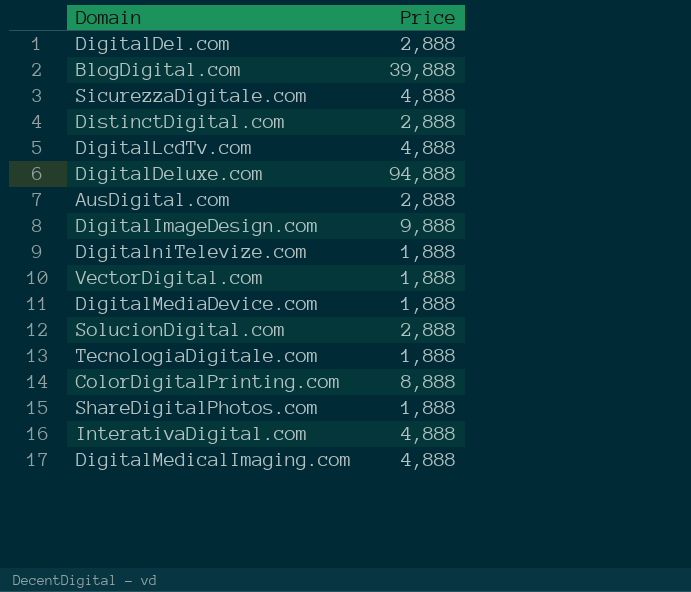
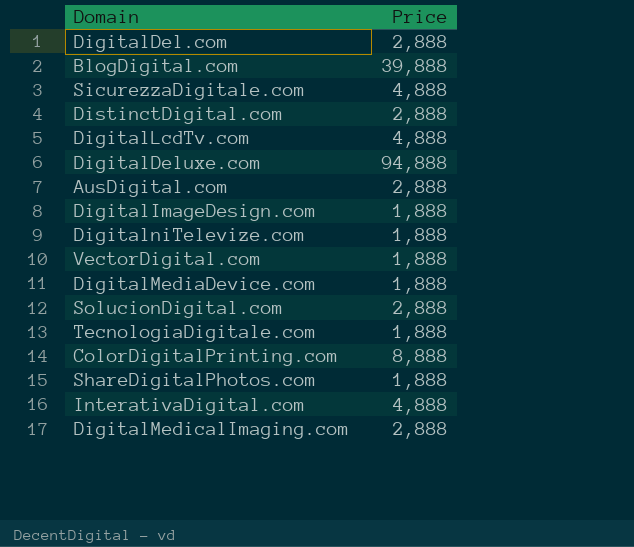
DigitalImageDesign.com | Price: 9,888 -> 1,888
DigitalMedicalImaging.com | Price: 4,888 -> 2,888

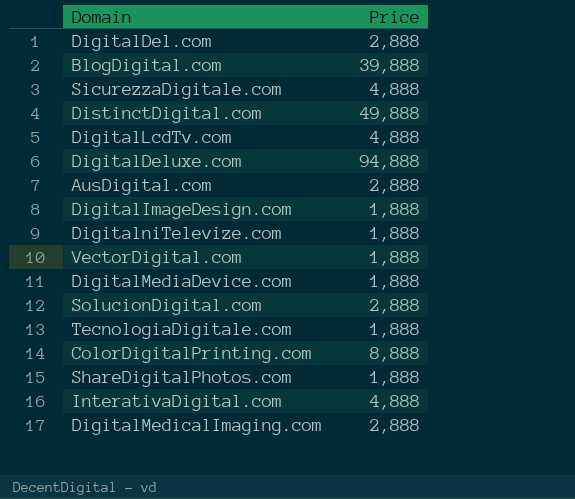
DistinctDigital.com | Price: 2,888 -> 49,888

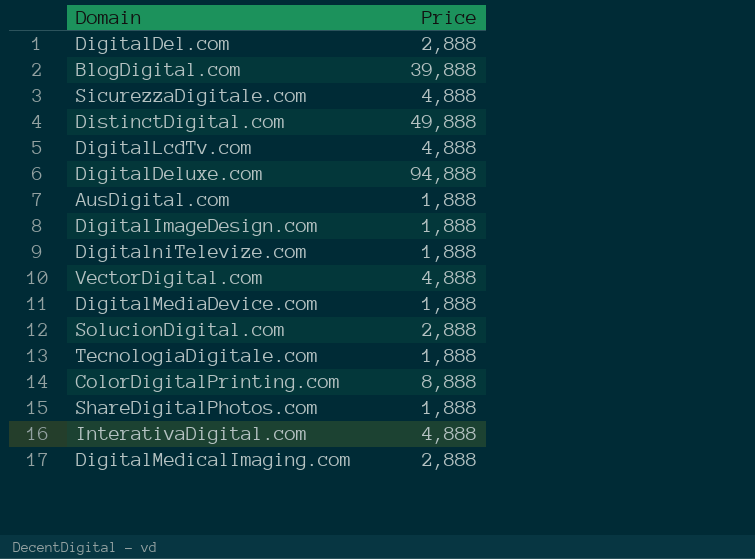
AusDigital.com | Price: 2,888 -> 1,888
VectorDigital.com | Price: 1,888 -> 4,888

